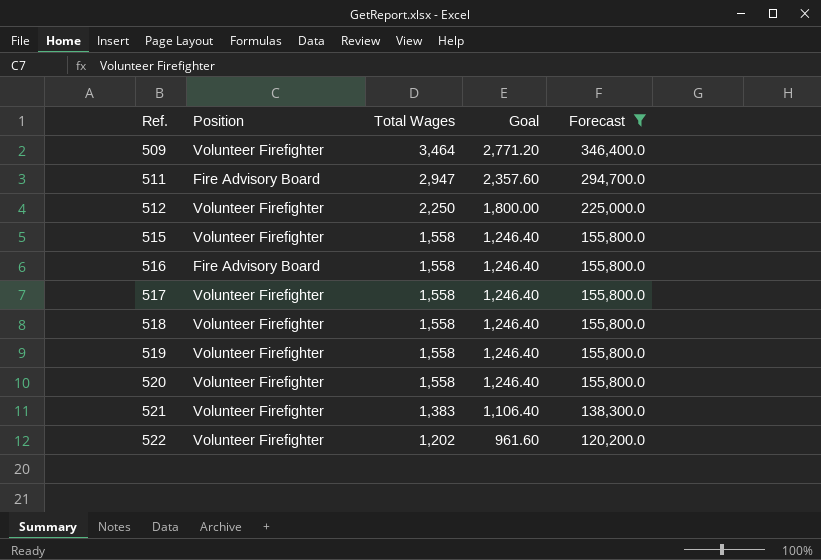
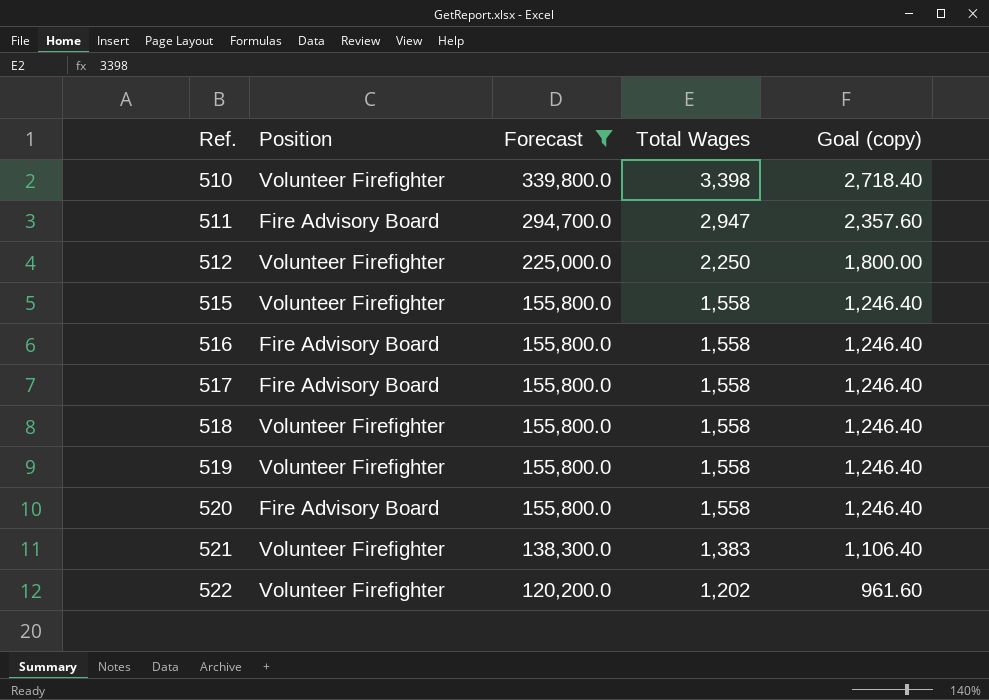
column Forecast | position: 5 -> 3
column name: Goal -> Goal (copy)
row 509: Volunteer Firefighter | 3,464 | 2,771.20 | 346,400.0 -> none
row 510: none -> Volunteer Firefighter | 339,800.0 | 3,398 | 2,718.40
517 | Position: Volunteer Firefighter -> Fire Advisory Board
520 | Position: Volunteer Firefighter -> Fire Advisory Board

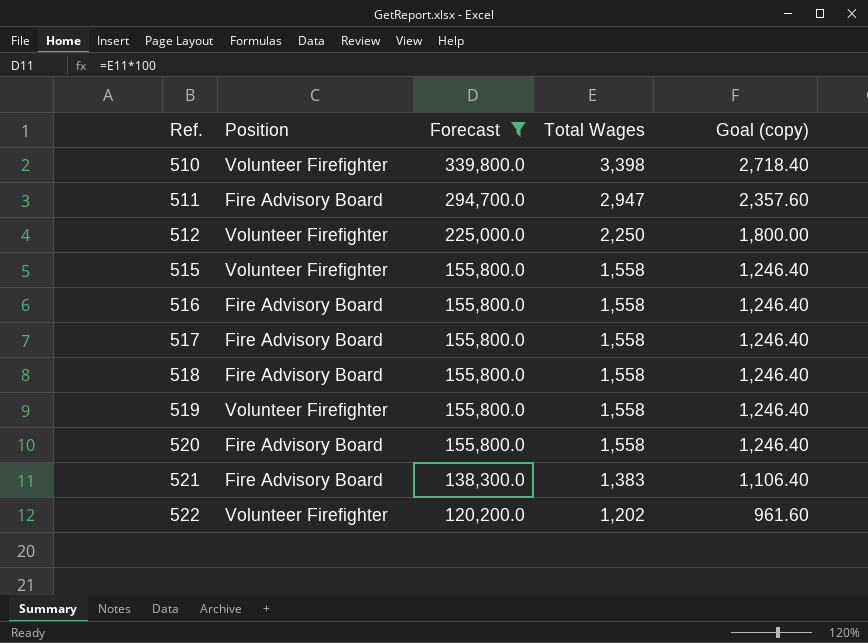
518 | Position: Volunteer Firefighter -> Fire Advisory Board
521 | Position: Volunteer Firefighter -> Fire Advisory Board

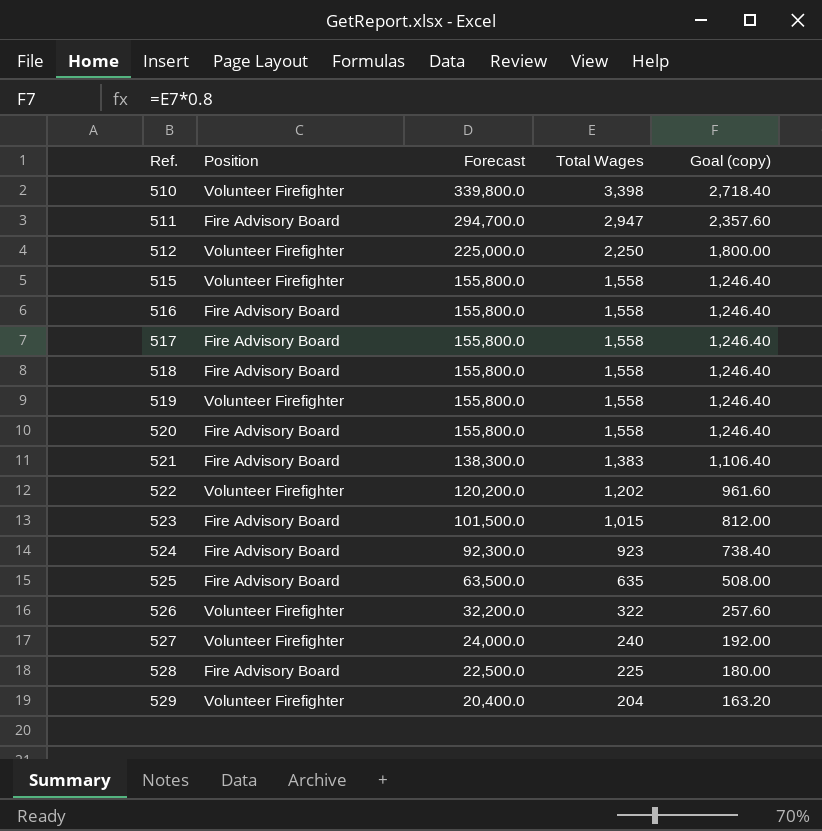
filter: Forecast >= 120,200.0 -> none

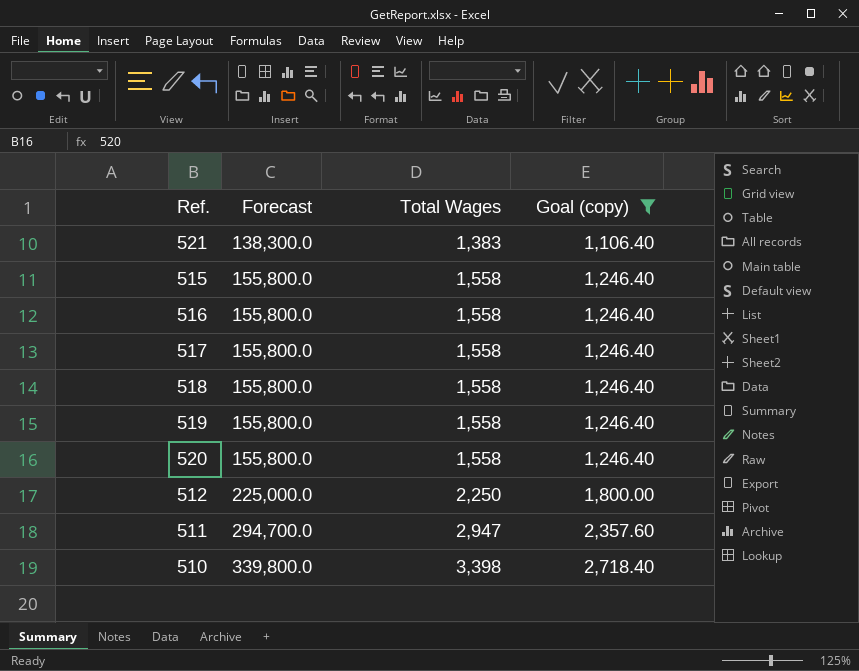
filter: none -> Goal (copy) >= 1,106.40
row order: Ref. ascending -> Forecast ascending
column Position | position: 2 -> none

